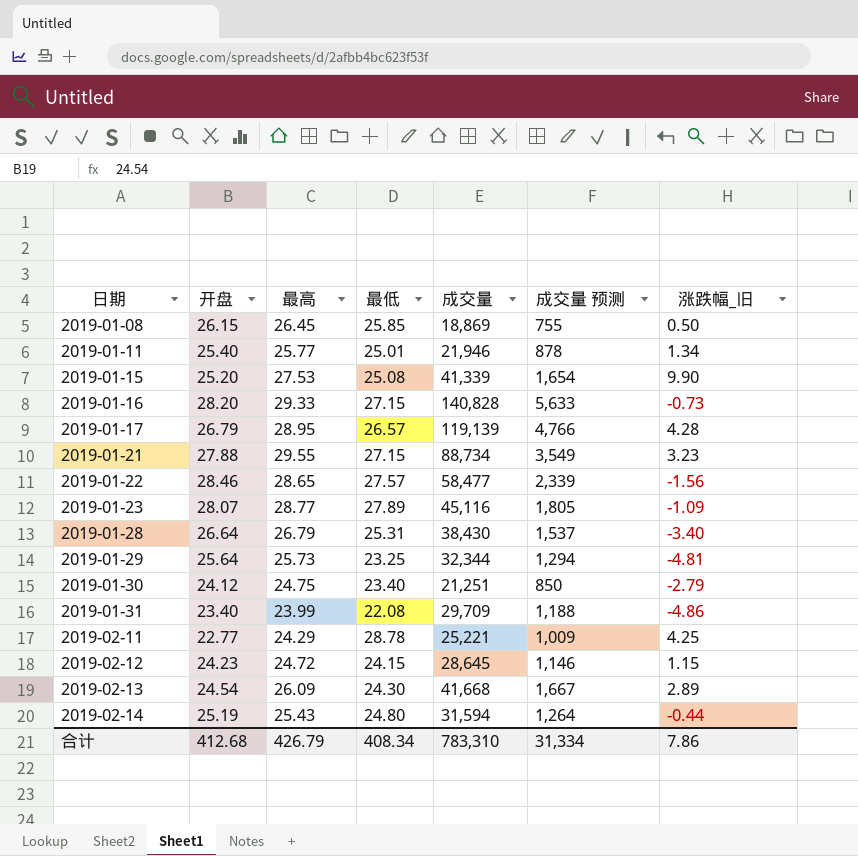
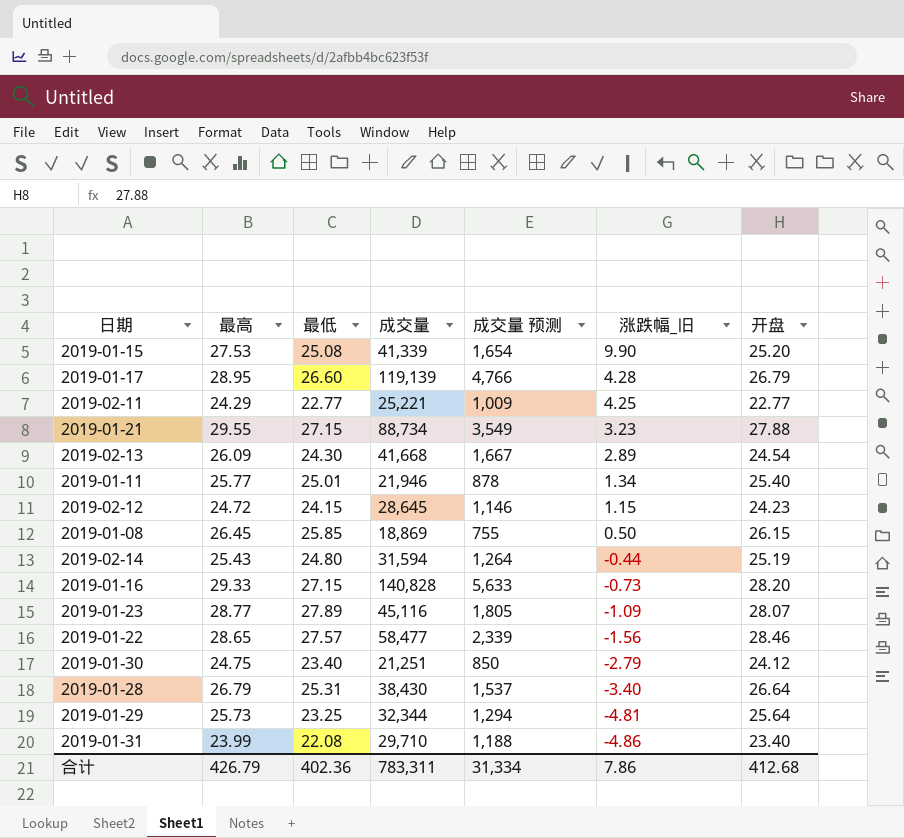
row order: 日期 ascending -> 涨跌幅_旧 descending
column 开盘 | position: 2 -> 7
2019-01-17 | 最低: 26.57 -> 26.60
2019-02-11 | 最低: 28.78 -> 22.77
2019-01-31 | 成交量: 29,709 -> 29,710
合计 | 最低: 408.34 -> 402.36
合计 | 成交量: 783,310 -> 783,311

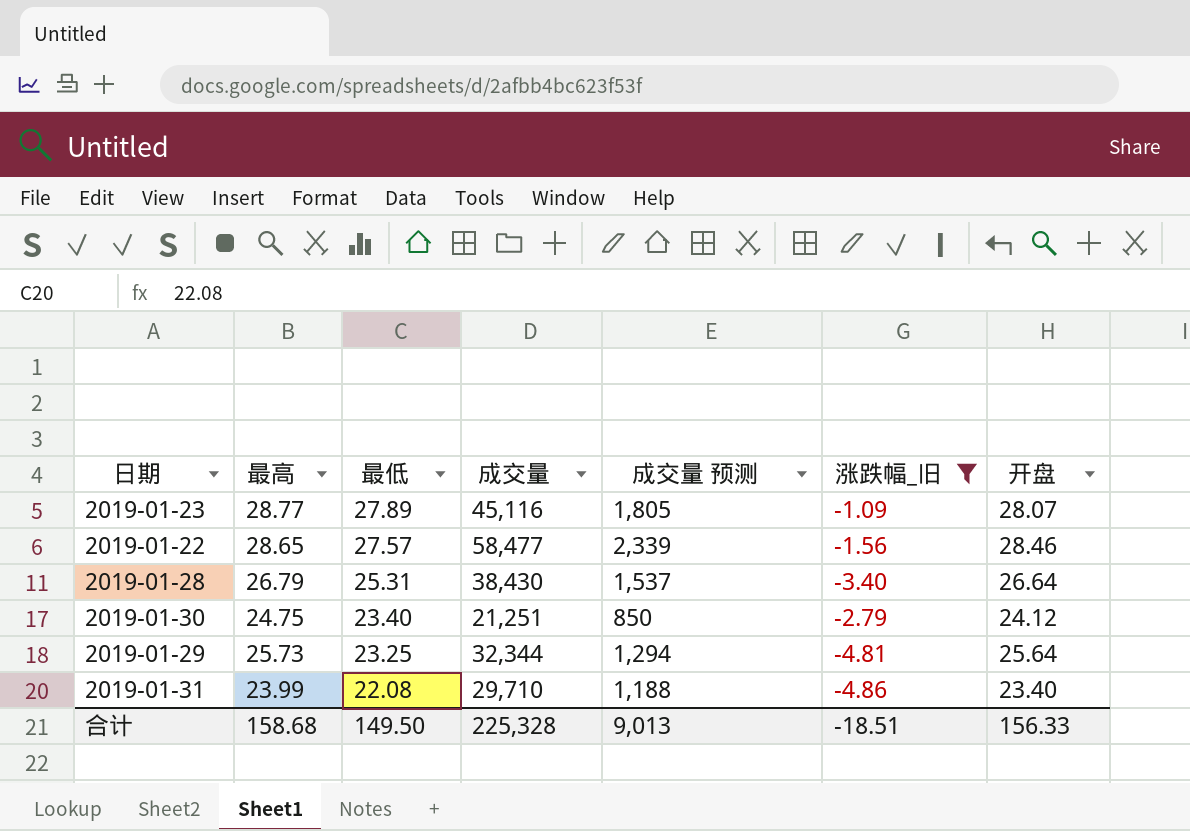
filter: none -> 涨跌幅_旧 <= -1.09
row order: 涨跌幅_旧 descending -> 最低 descending
合计 | 最高: 426.79 -> 158.68
合计 | 最低: 402.36 -> 149.50
合计 | 成交量: 783,311 -> 225,328
合计 | 成交量 预测: 31,334 -> 9,013
合计 | 涨跌幅_旧: 7.86 -> -18.51
合计 | 开盘: 412.68 -> 156.33

